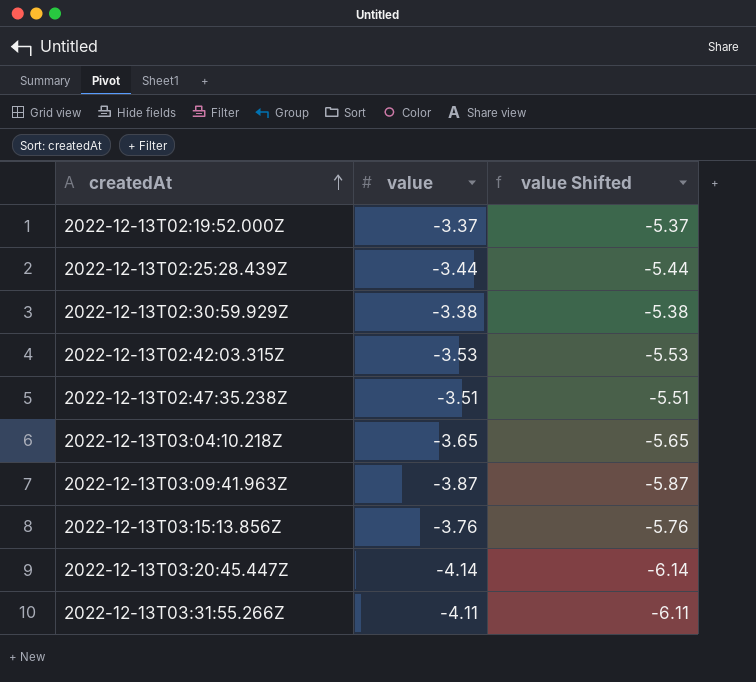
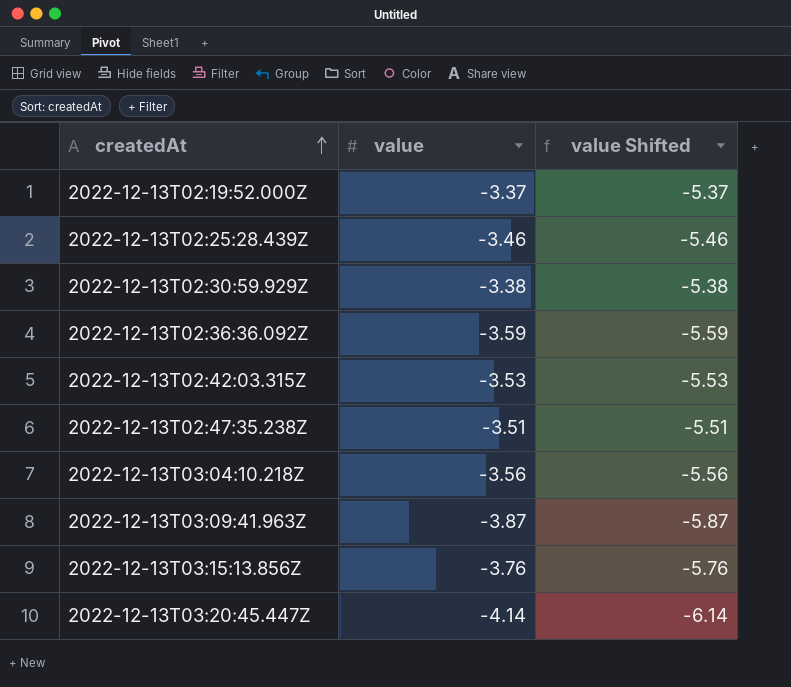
row 2022-12-13T03:31:55.266Z: -4.11 | -6.11 -> none
2022-12-13T02:25:28.439Z | value: -3.44 -> -3.46
2022-12-13T02:25:28.439Z | value Shifted: -5.44 -> -5.46
row 2022-12-13T02:36:36.092Z: none -> -3.59 | -5.59
2022-12-13T03:04:10.218Z | value: -3.65 -> -3.56
2022-12-13T03:04:10.218Z | value Shifted: -5.65 -> -5.56

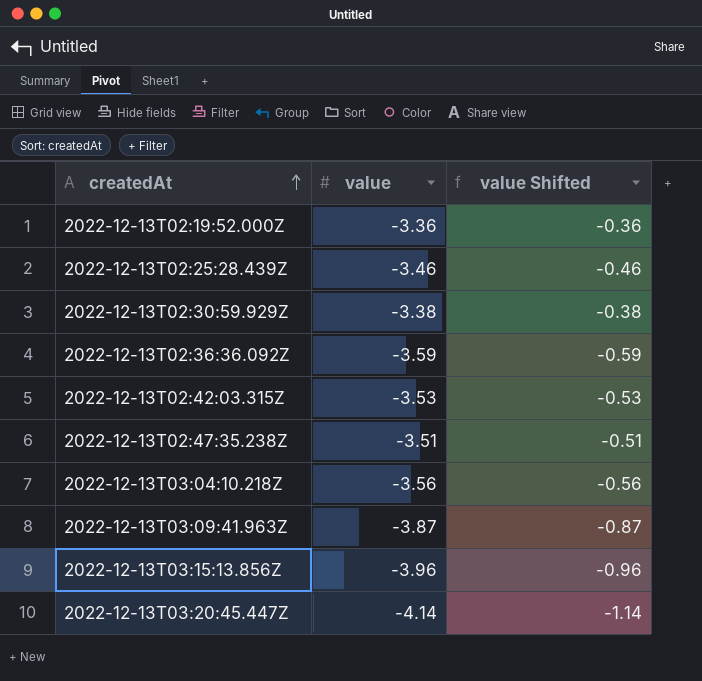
column value Shifted | formula: [value] - 2 -> [value] + 3
2022-12-13T02:19:52.000Z | value: -3.37 -> -3.36
2022-12-13T03:15:13.856Z | value: -3.76 -> -3.96

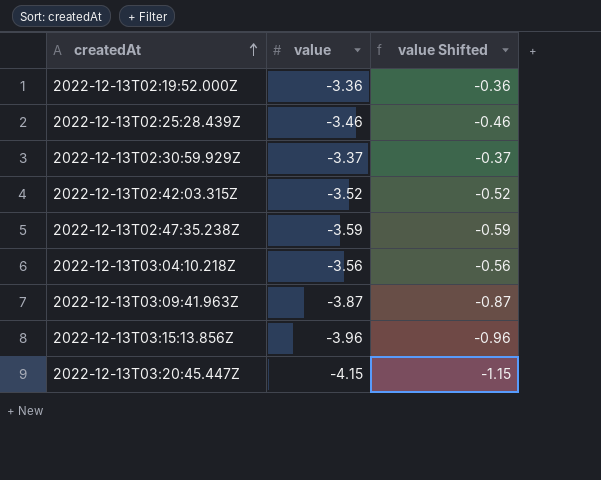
row 2022-12-13T02:36:36.092Z: -3.59 | -0.59 -> none
2022-12-13T02:30:59.929Z | value: -3.38 -> -3.37
2022-12-13T02:30:59.929Z | value Shifted: -0.38 -> -0.37
2022-12-13T02:42:03.315Z | value: -3.53 -> -3.52
2022-12-13T02:42:03.315Z | value Shifted: -0.53 -> -0.52
2022-12-13T02:47:35.238Z | value: -3.51 -> -3.59
2022-12-13T02:47:35.238Z | value Shifted: -0.51 -> -0.59
2022-12-13T03:20:45.447Z | value: -4.14 -> -4.15
2022-12-13T03:20:45.447Z | value Shifted: -1.14 -> -1.15

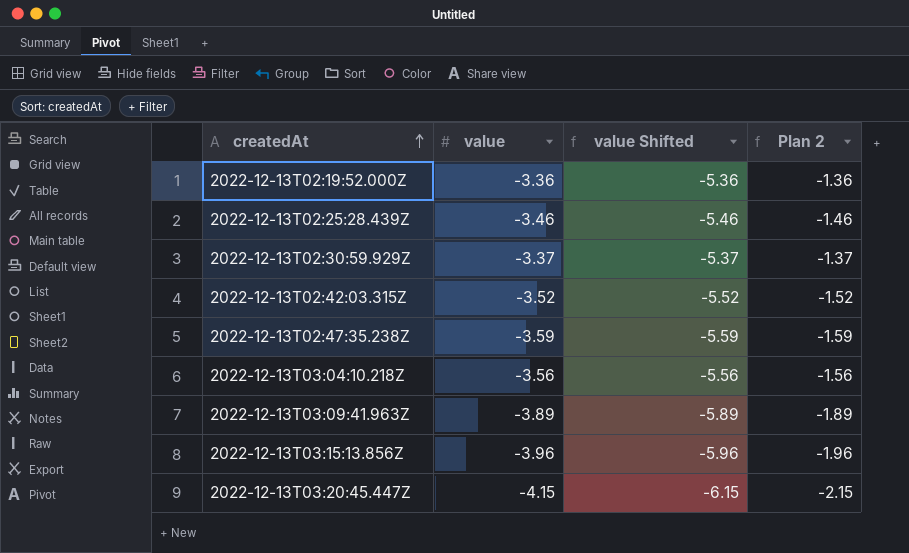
column value Shifted | formula: [value] + 3 -> [value] - 2
column Plan 2 | formula: none -> [value] + 2
2022-12-13T03:09:41.963Z | value: -3.87 -> -3.89

